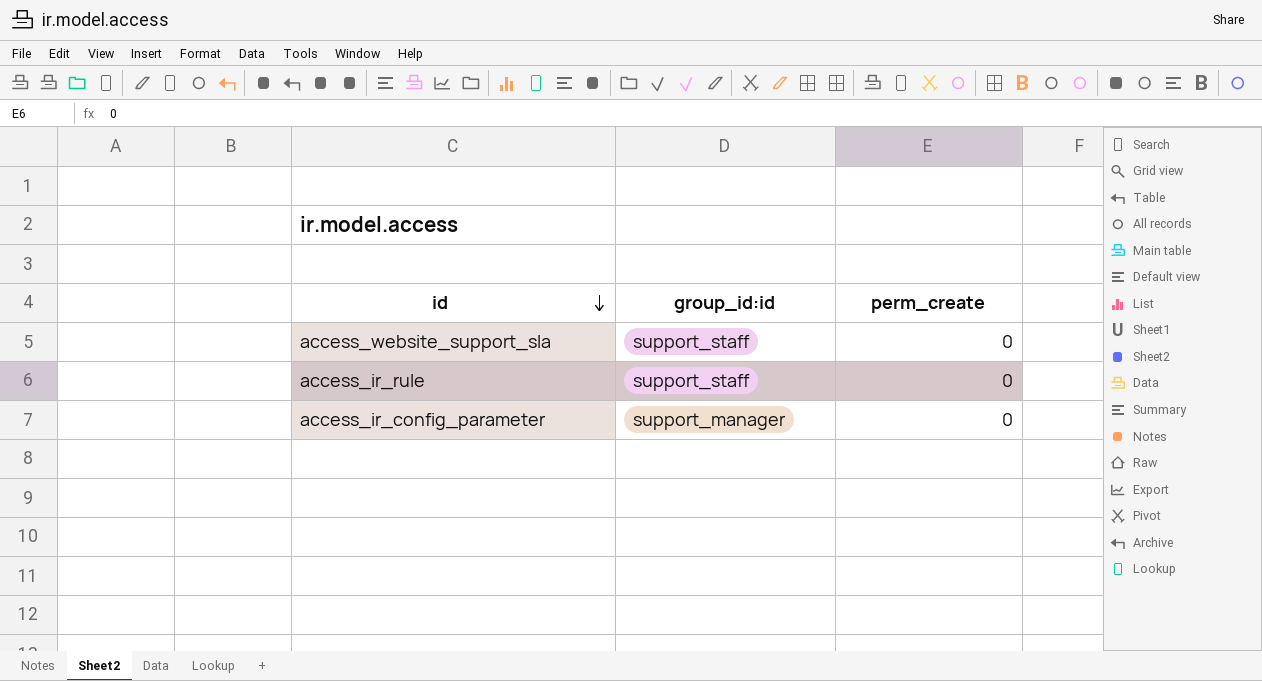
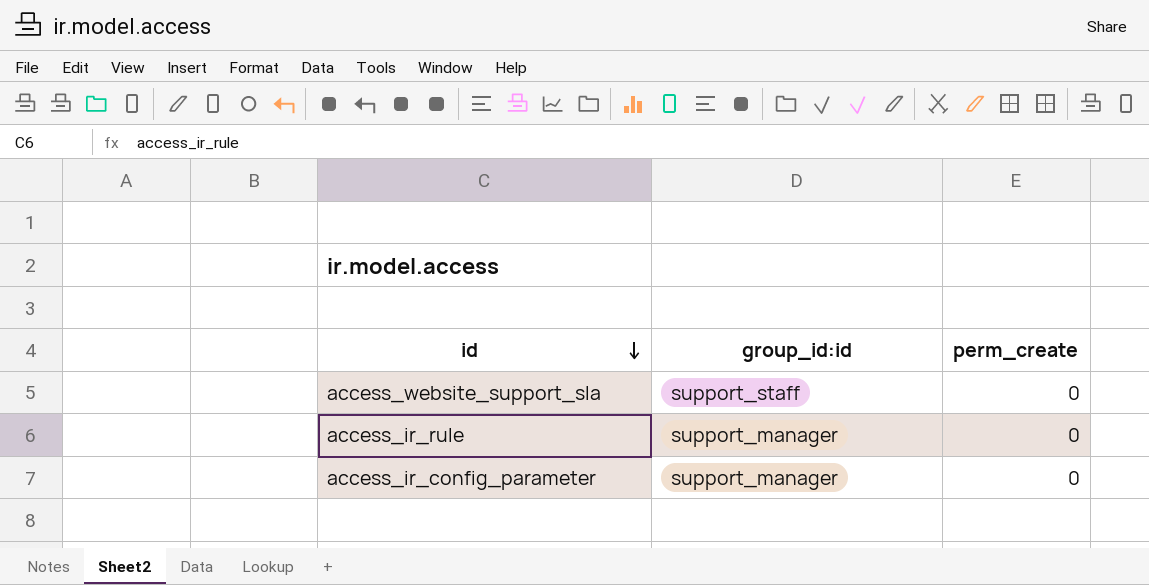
access_ir_rule | group_id:id: support_staff -> support_manager

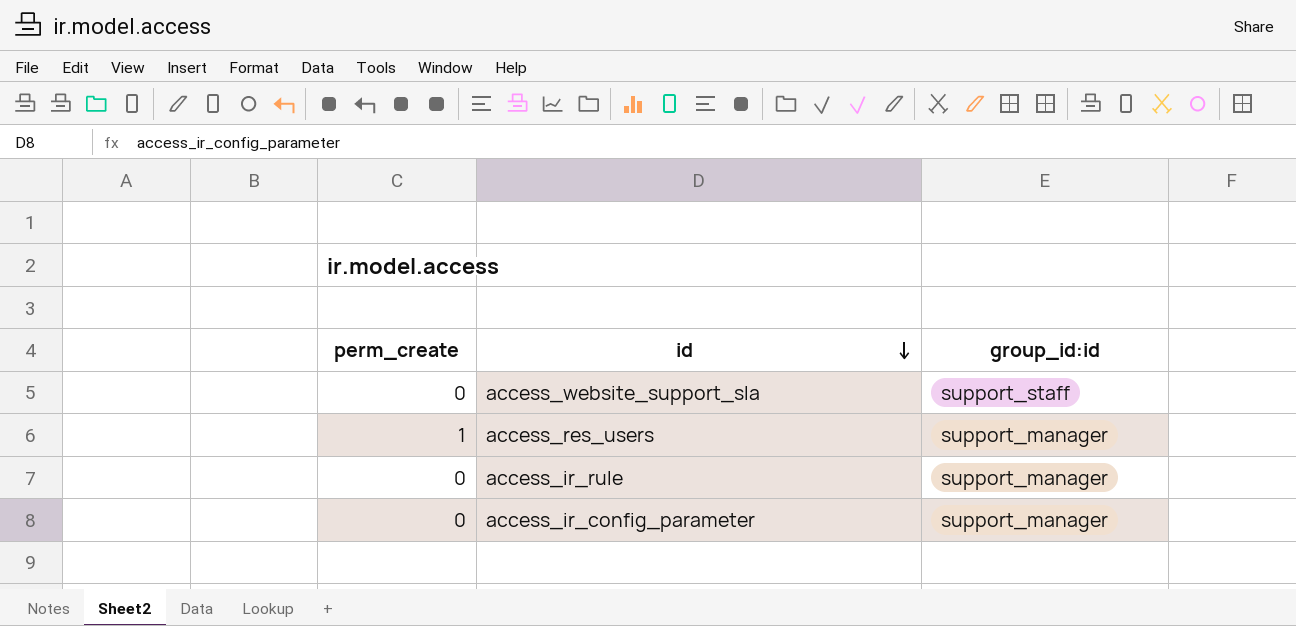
column perm_create | position: 3 -> 1
row access_res_users: none -> 1 | support_manager

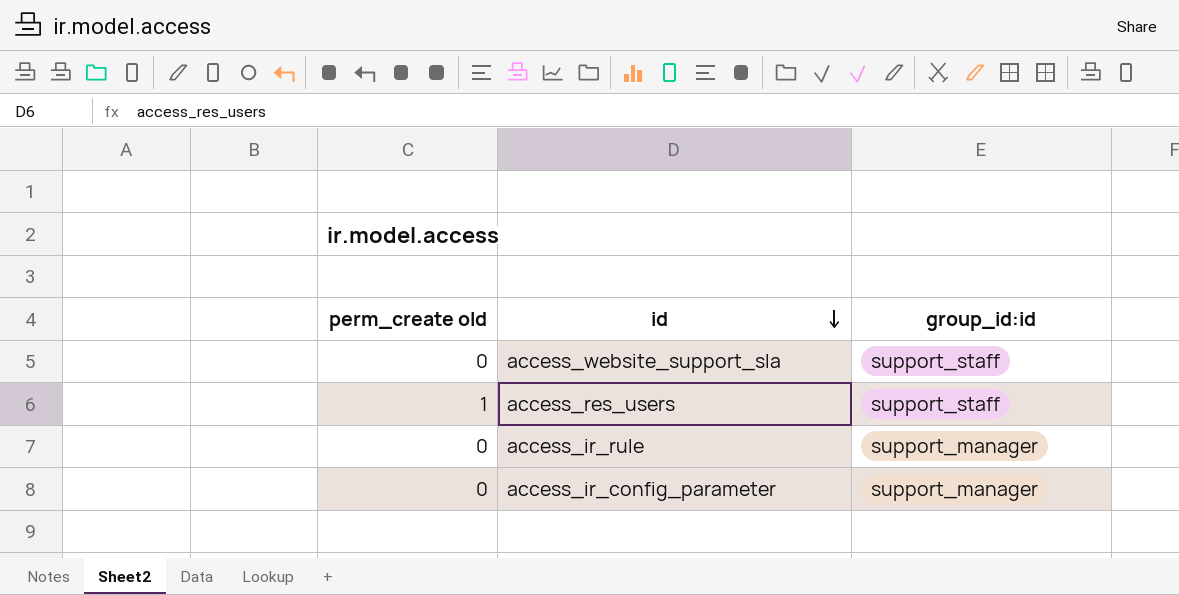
column name: perm_create -> perm_create old
access_res_users | group_id:id: support_manager -> support_staff

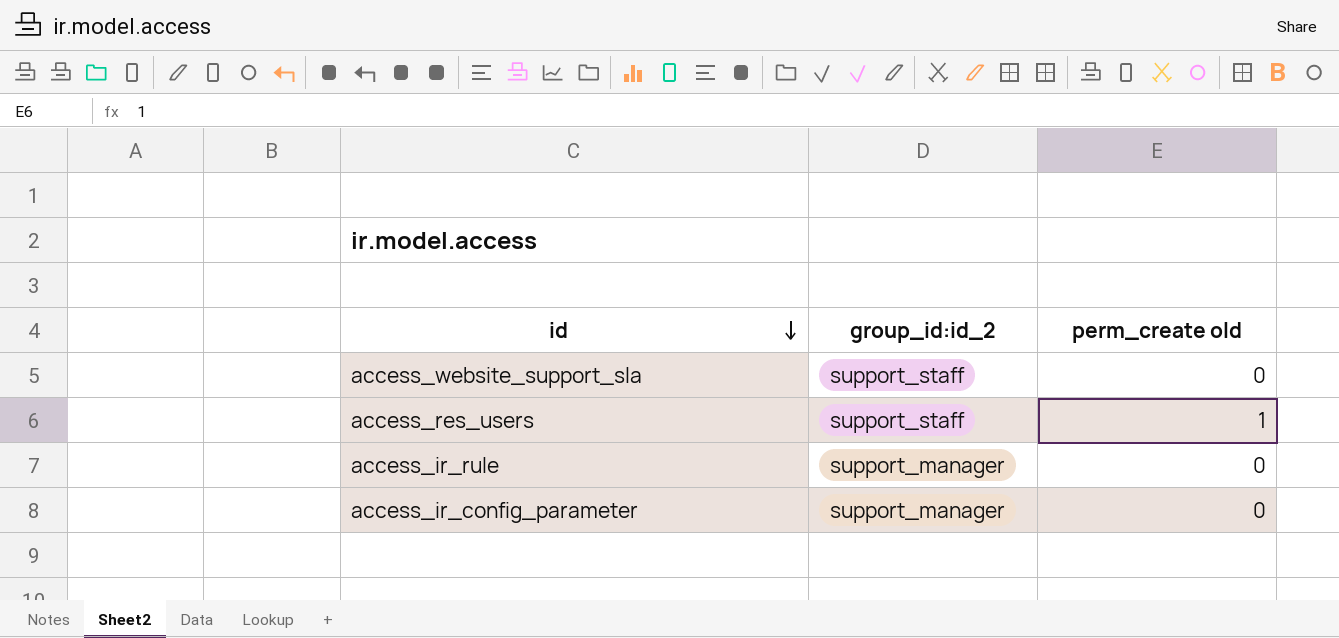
column name: group_id:id -> group_id:id_2
column perm_create old | position: 1 -> 3

